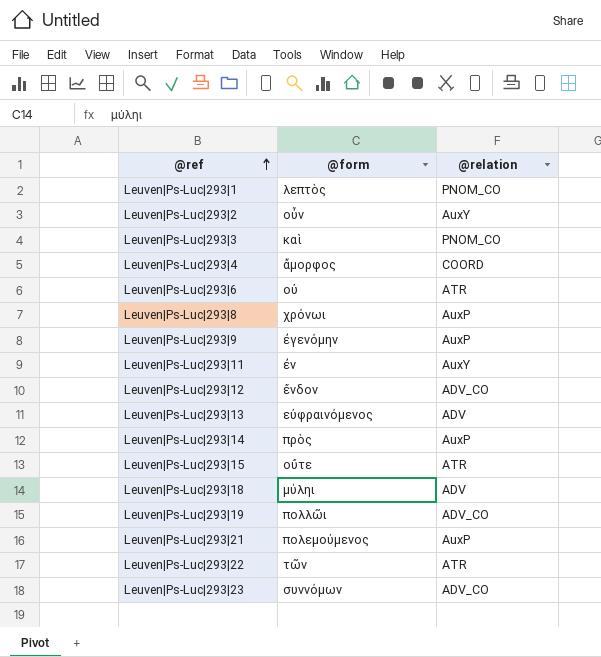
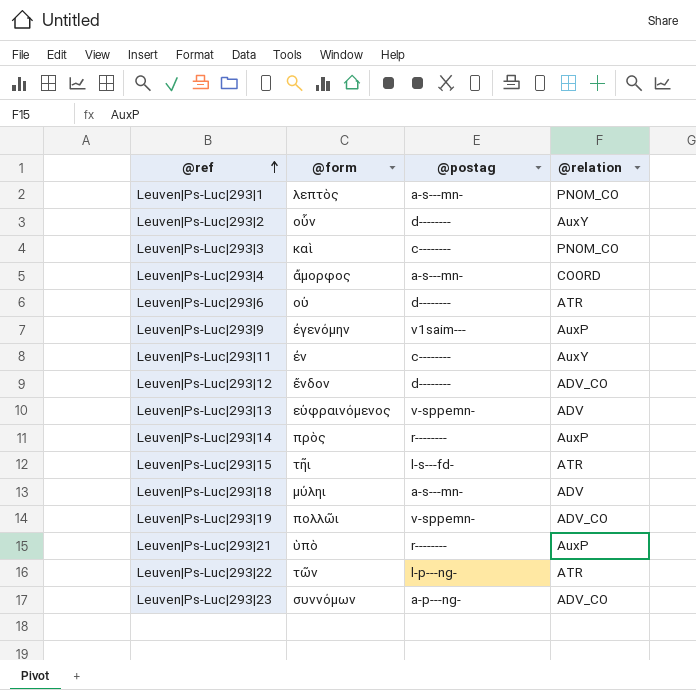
column @postag | position: none -> 3
row Leuven|Ps-Luc|293|8: χρόνωι | AuxP -> none
Leuven|Ps-Luc|293|15 | @form: οὔτε -> τῆι
Leuven|Ps-Luc|293|21 | @form: πολεμούμενος -> ὑπὸ

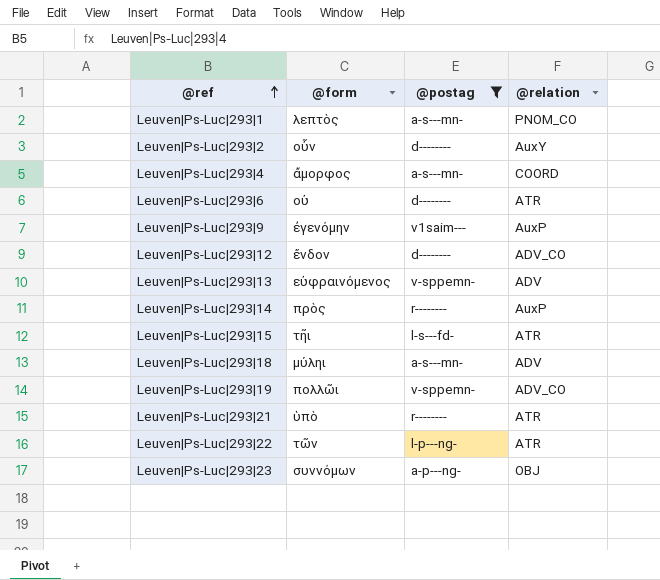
filter: none -> @postag != c--------
Leuven|Ps-Luc|293|21 | @relation: AuxP -> ATR
Leuven|Ps-Luc|293|23 | @relation: ADV_CO -> OBJ

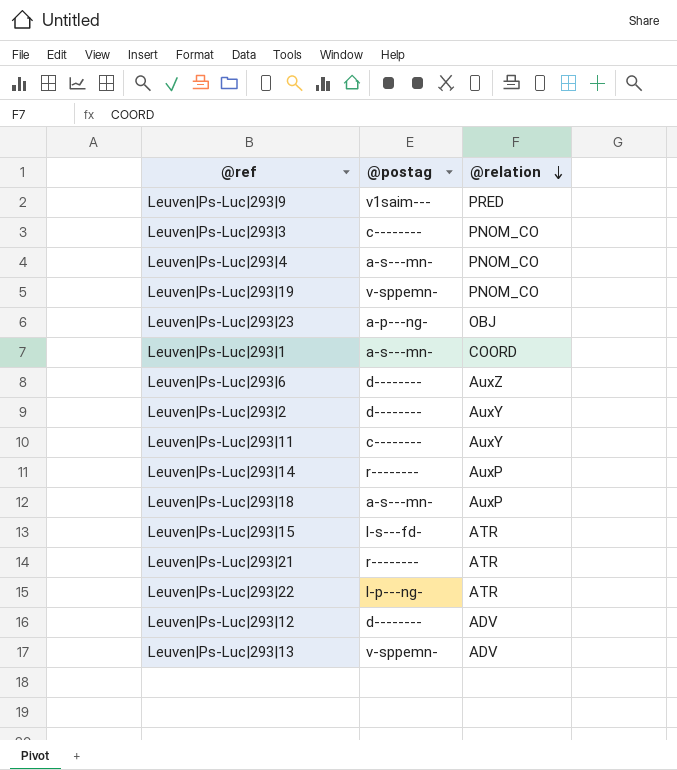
filter: @postag != c-------- -> none
row order: @ref ascending -> @relation descending
column @form | position: 2 -> none
Leuven|Ps-Luc|293|9 | @relation: AuxP -> PRED
Leuven|Ps-Luc|293|4 | @relation: COORD -> PNOM_CO
Leuven|Ps-Luc|293|19 | @relation: ADV_CO -> PNOM_CO
Leuven|Ps-Luc|293|1 | @relation: PNOM_CO -> COORD
Leuven|Ps-Luc|293|6 | @relation: ATR -> AuxZ
Leuven|Ps-Luc|293|18 | @relation: ADV -> AuxP
Leuven|Ps-Luc|293|12 | @relation: ADV_CO -> ADV

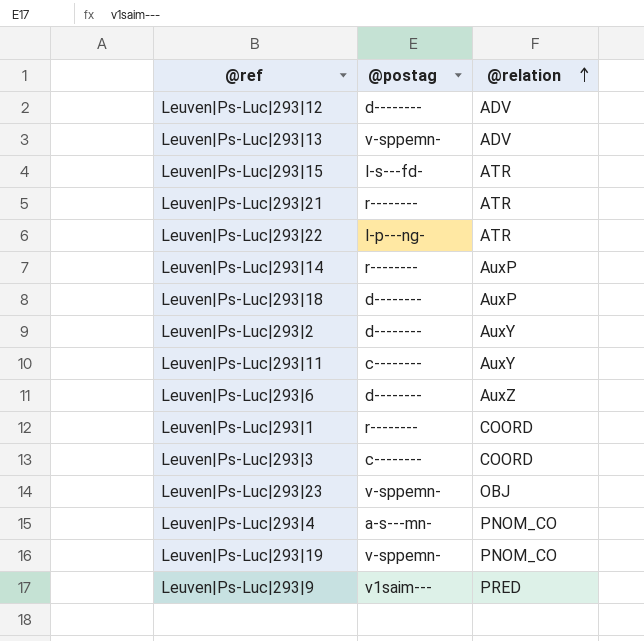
row order: @relation descending -> @relation ascending
Leuven|Ps-Luc|293|18 | @postag: a-s---mn- -> d--------
Leuven|Ps-Luc|293|1 | @postag: a-s---mn- -> r--------
Leuven|Ps-Luc|293|3 | @relation: PNOM_CO -> COORD
Leuven|Ps-Luc|293|23 | @postag: a-p---ng- -> v-sppemn-

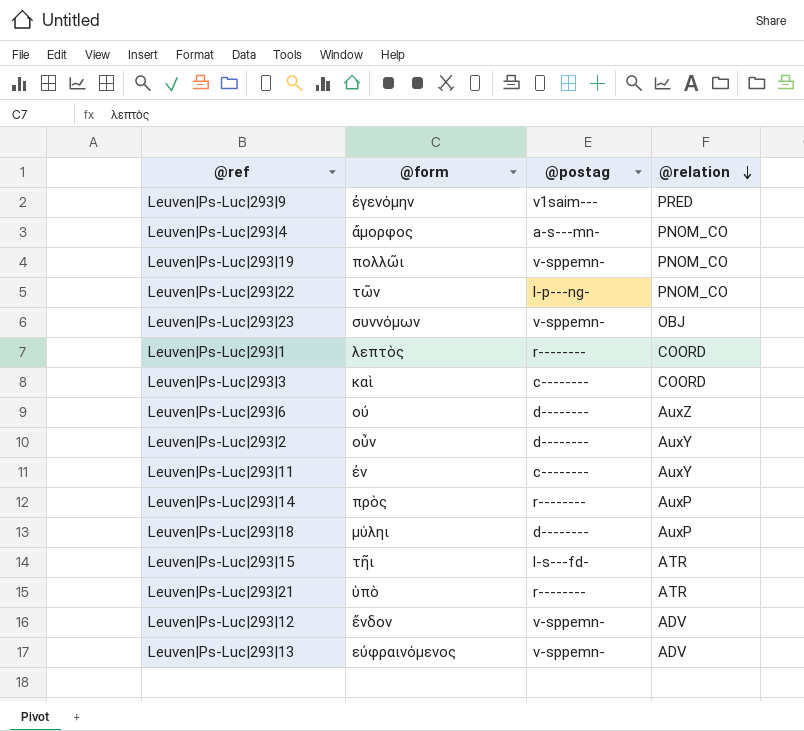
row order: @relation ascending -> @relation descending
column @form | position: none -> 2
Leuven|Ps-Luc|293|22 | @relation: ATR -> PNOM_CO
Leuven|Ps-Luc|293|12 | @postag: d-------- -> v-sppemn-

